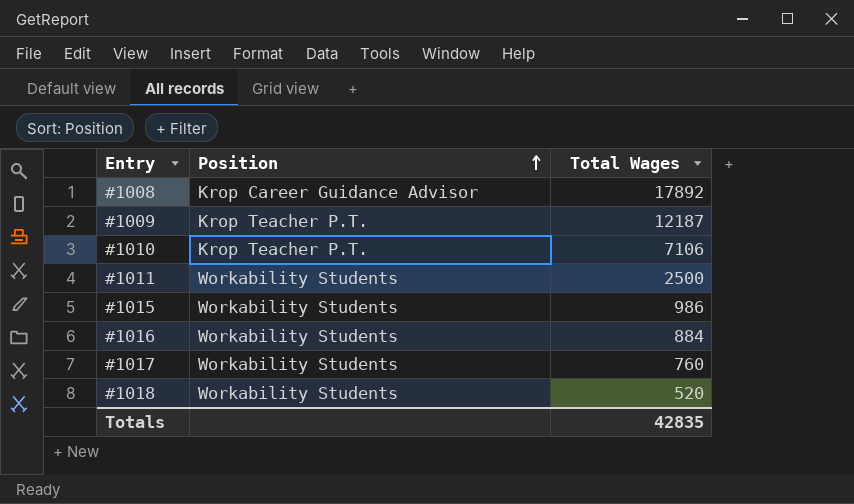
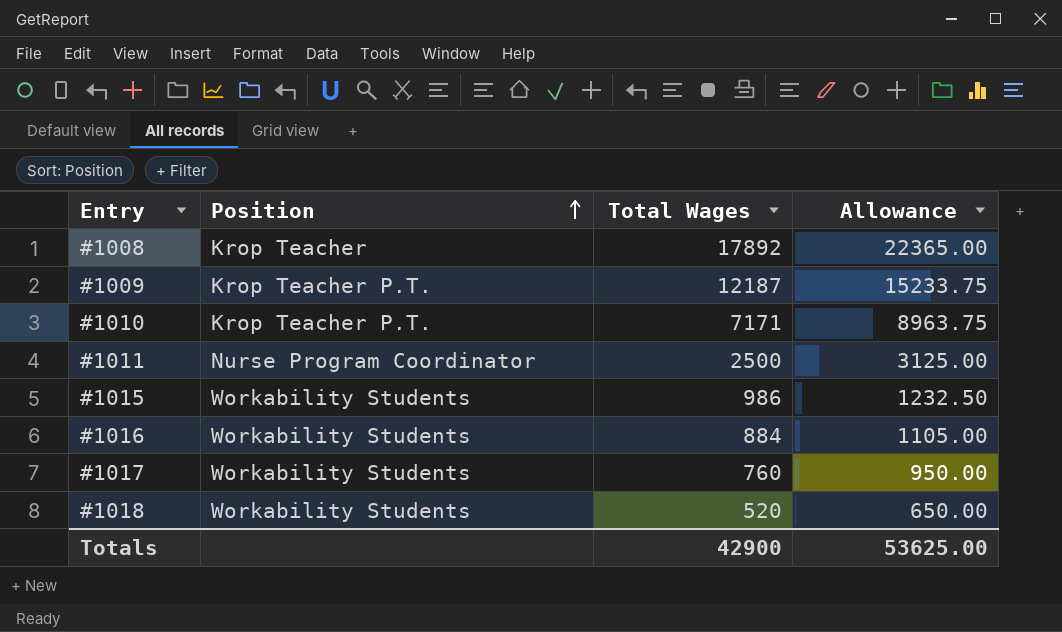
column Allowance | formula: none -> [Total Wages] * 1.25
#1008 | Position: Krop Career Guidance Advisor -> Krop Teacher
#1010 | Total Wages: 7106 -> 7171
#1011 | Position: Workability Students -> Nurse Program Coordinator
Totals | Total Wages: 42835 -> 42900

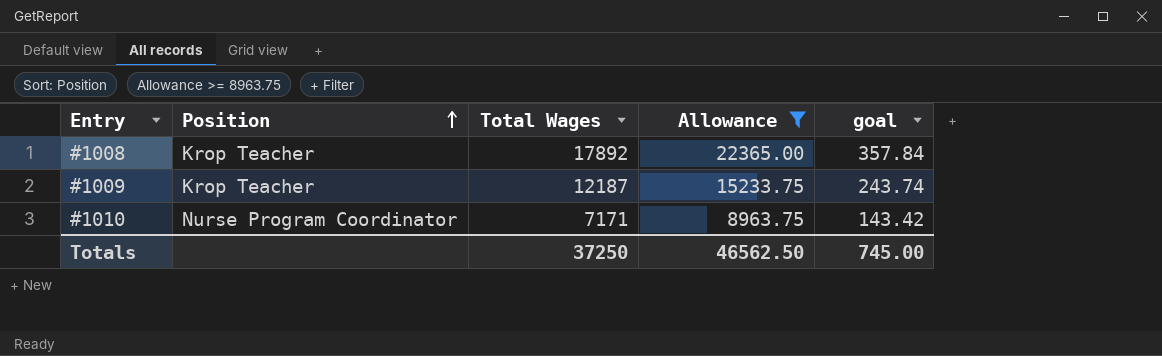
filter: none -> Allowance >= 8963.75
column goal | formula: none -> [Total Wages] * 0.02
#1009 | Position: Krop Teacher P.T. -> Krop Teacher
#1010 | Position: Krop Teacher P.T. -> Nurse Program Coordinator
Totals | Total Wages: 42900 -> 37250
Totals | Allowance: 53625.00 -> 46562.50

